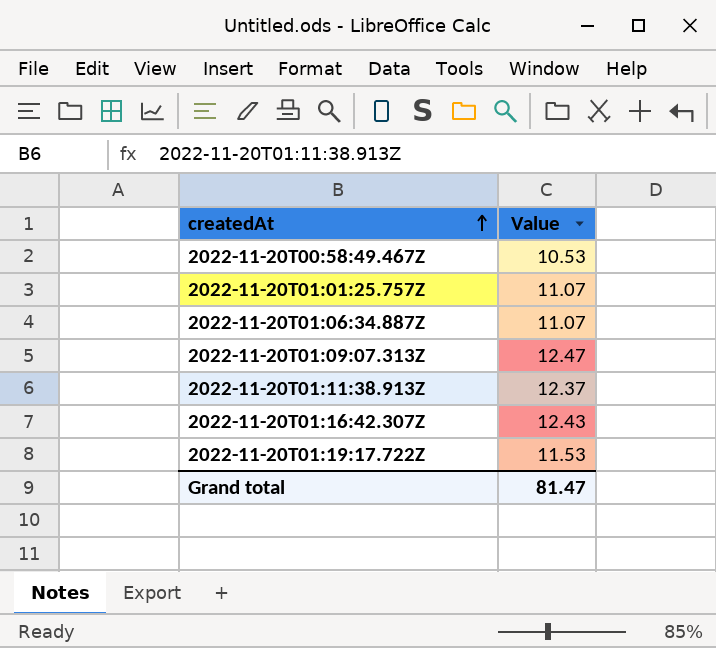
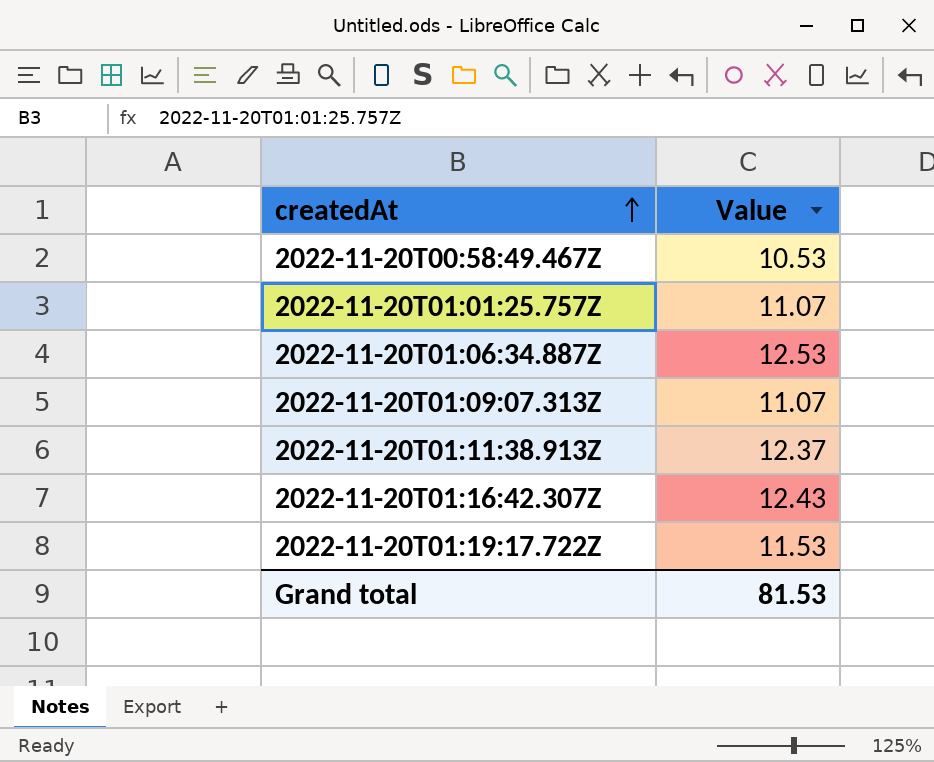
2022-11-20T01:06:34.887Z | Value: 11.07 -> 12.53
2022-11-20T01:09:07.313Z | Value: 12.47 -> 11.07
Grand total | Value: 81.47 -> 81.53

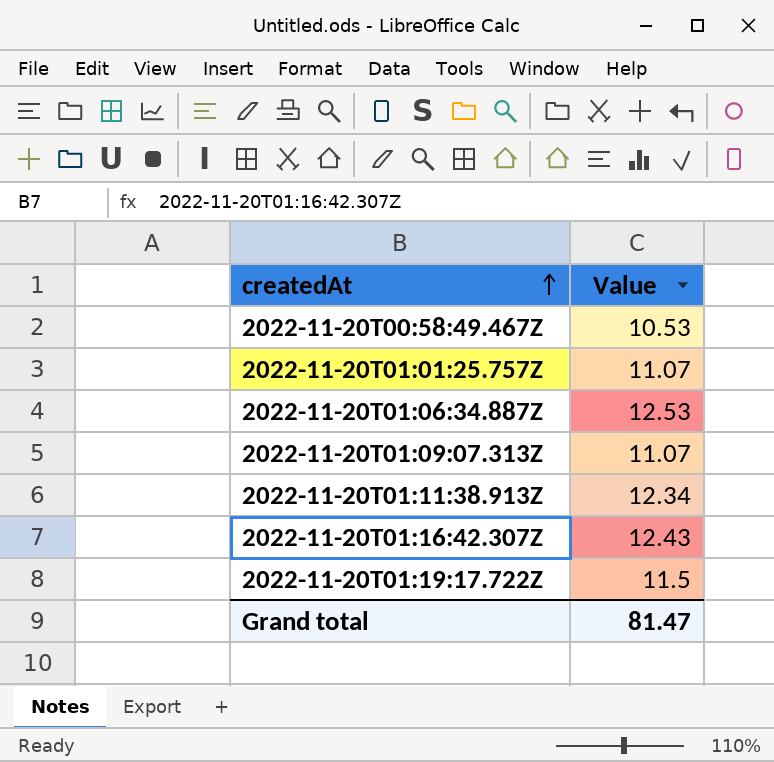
2022-11-20T01:11:38.913Z | Value: 12.37 -> 12.34
2022-11-20T01:19:17.722Z | Value: 11.53 -> 11.5
Grand total | Value: 81.53 -> 81.47

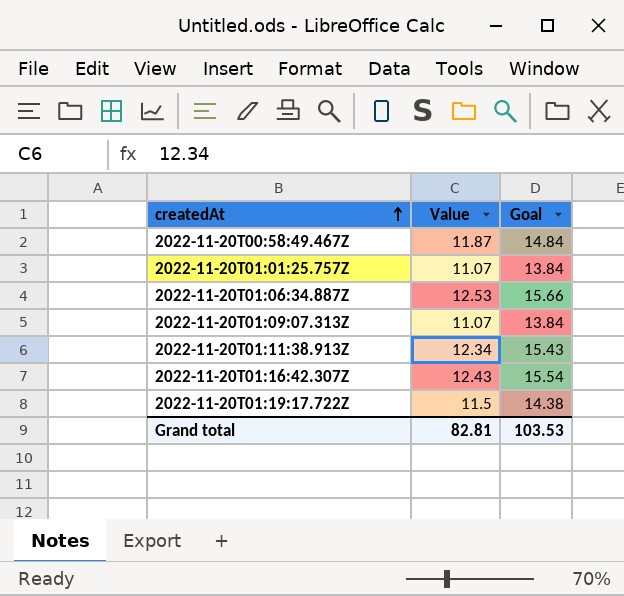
column Goal | formula: none -> [Value] * 1.25
2022-11-20T00:58:49.467Z | Value: 10.53 -> 11.87
Grand total | Value: 81.47 -> 82.81

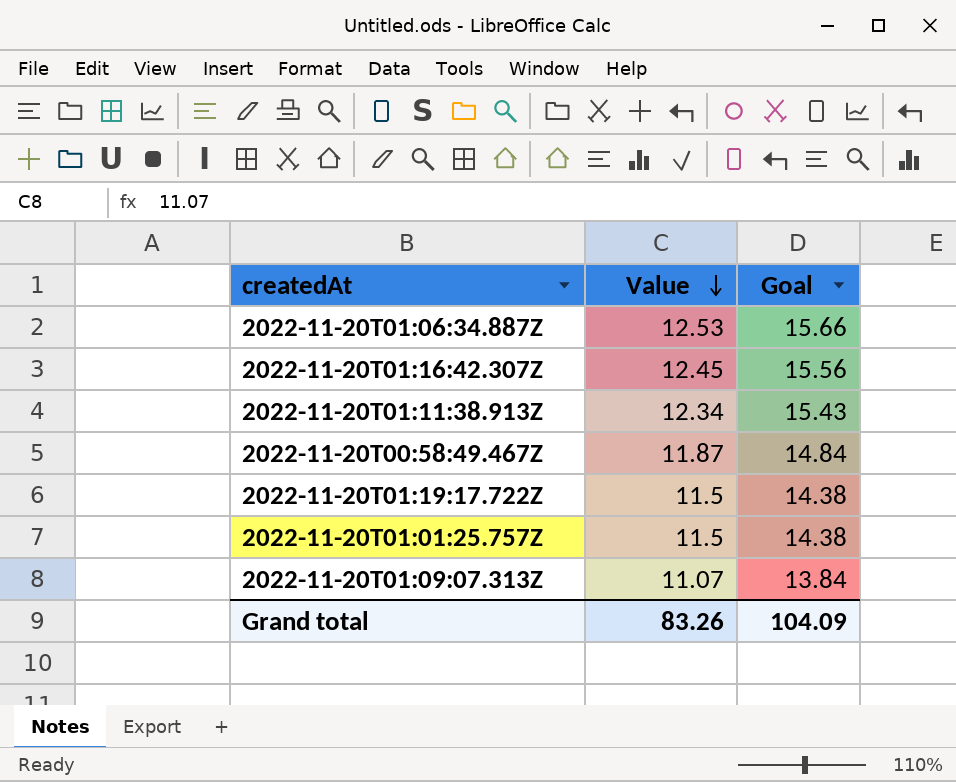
row order: createdAt ascending -> Value descending
2022-11-20T01:16:42.307Z | Value: 12.43 -> 12.45
2022-11-20T01:16:42.307Z | Goal: 15.54 -> 15.56
2022-11-20T01:01:25.757Z | Value: 11.07 -> 11.5
2022-11-20T01:01:25.757Z | Goal: 13.84 -> 14.38
Grand total | Value: 82.81 -> 83.26
Grand total | Goal: 103.53 -> 104.09

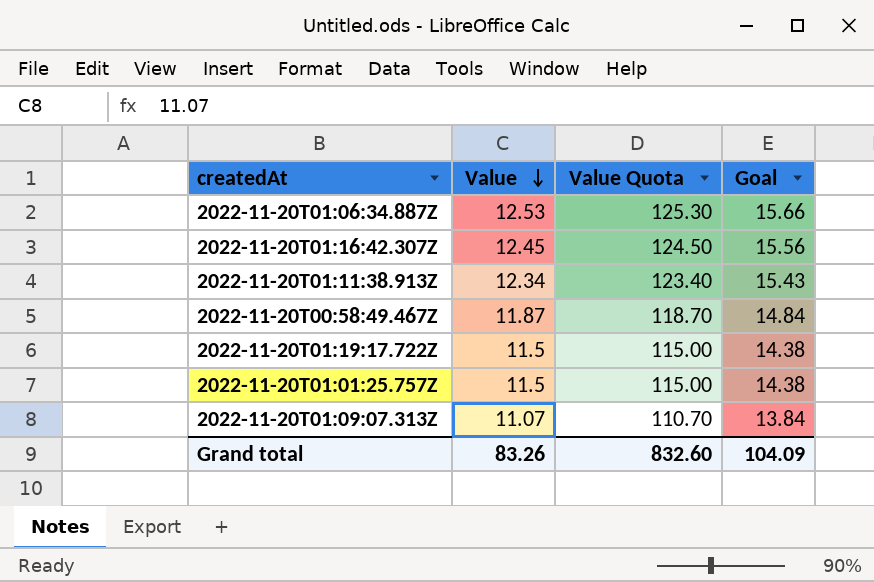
column Value Quota | formula: none -> [Value] * 10

